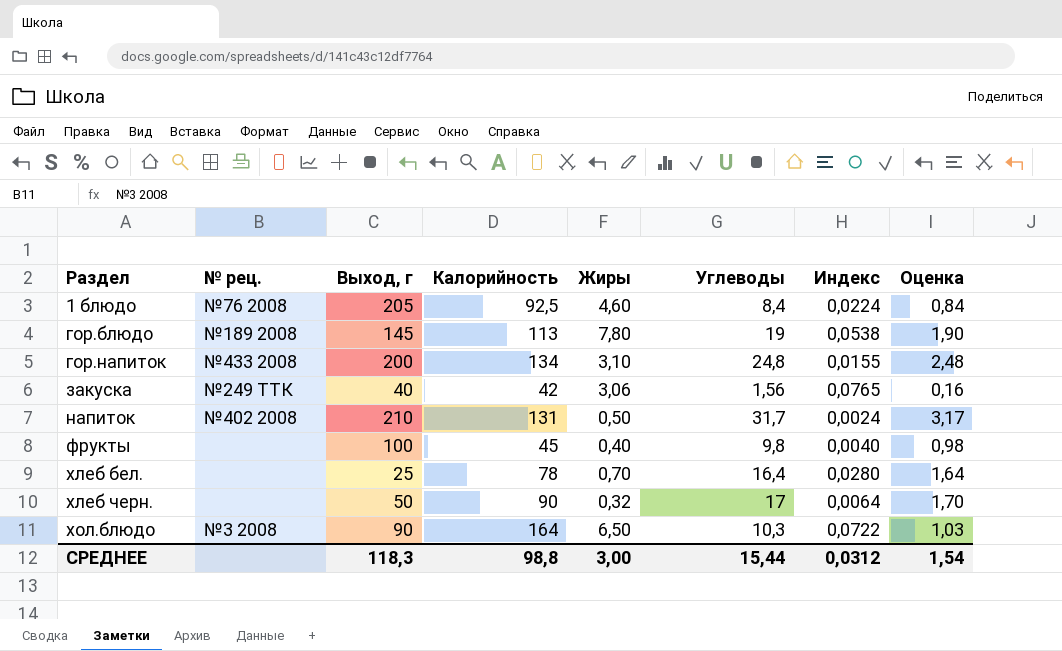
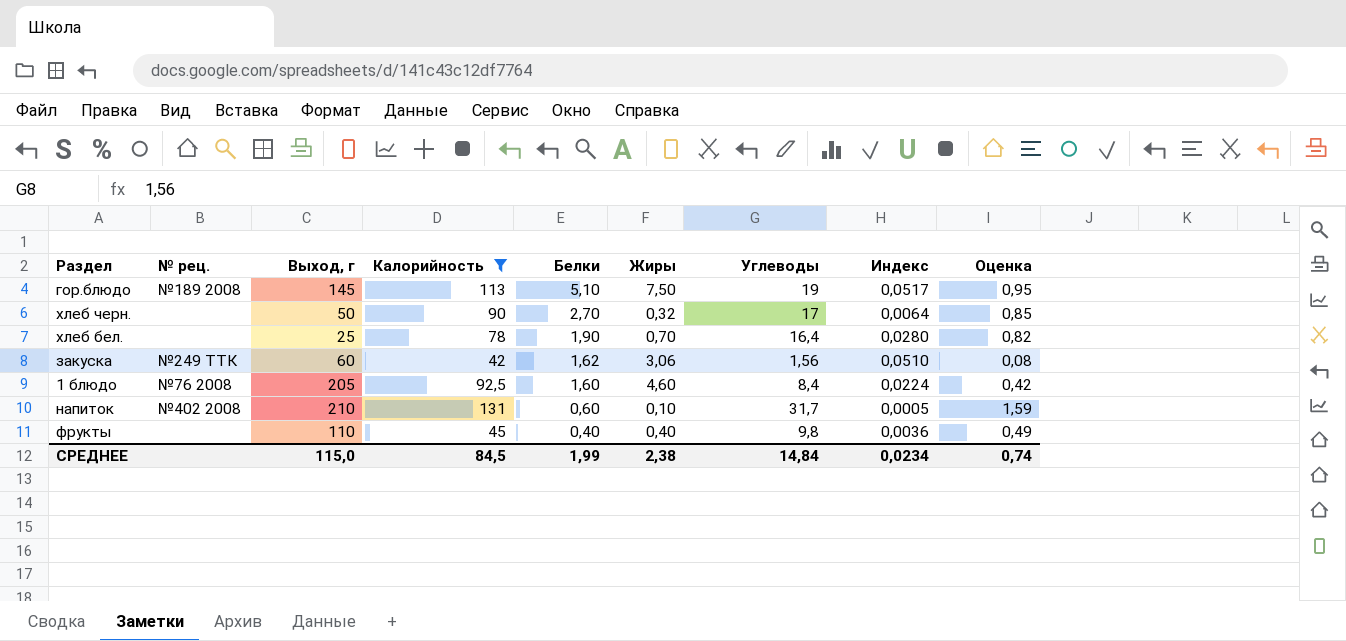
filter: none -> Калорийность <= 131
row order: Раздел ascending -> Белки descending
column Белки | position: none -> 5
column Оценка | formula: [Углеводы] * 0,1 -> [Углеводы] * 0,05
гор.блюдо | Жиры: 7,80 -> 7,50
гор.блюдо | Индекс: 0,0538 -> 0,0517
закуска | Выход, г: 40 -> 60
закуска | Индекс: 0,0765 -> 0,0510
напиток | Жиры: 0,50 -> 0,10
напиток | Индекс: 0,0024 -> 0,0005
фрукты | Выход, г: 100 -> 110
фрукты | Индекс: 0,0040 -> 0,0036
СРЕДНЕЕ | Выход, г: 118,3 -> 115,0
СРЕДНЕЕ | Калорийность: 98,8 -> 84,5
СРЕДНЕЕ | Жиры: 3,00 -> 2,38
СРЕДНЕЕ | Углеводы: 15,44 -> 14,84
СРЕДНЕЕ | Индекс: 0,0312 -> 0,0234
СРЕДНЕЕ | Оценка: 1,54 -> 0,74

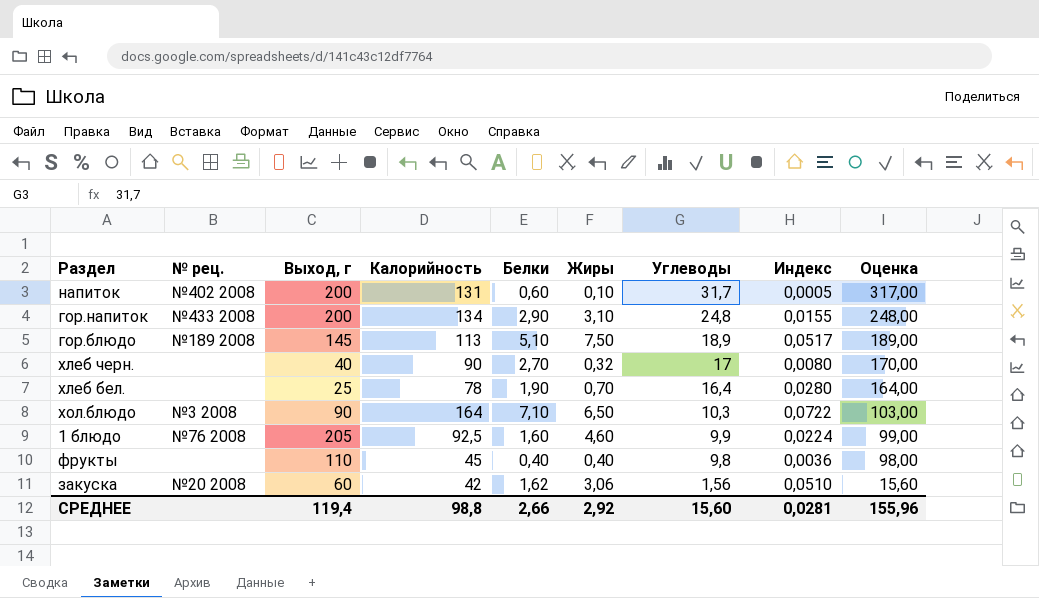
filter: Калорийность <= 131 -> none
row order: Белки descending -> Углеводы descending
column Оценка | formula: [Углеводы] * 0,05 -> [Углеводы] * 10
напиток | Выход, г: 210 -> 200
гор.блюдо | Углеводы: 19 -> 18,9
хлеб черн. | Выход, г: 50 -> 40
хлеб черн. | Индекс: 0,0064 -> 0,0080
1 блюдо | Углеводы: 8,4 -> 9,9
закуска | № рец.: №249 ТТК -> №20 2008
СРЕДНЕЕ | Выход, г: 115,0 -> 119,4
СРЕДНЕЕ | Калорийность: 84,5 -> 98,8
СРЕДНЕЕ | Белки: 1,99 -> 2,66
СРЕДНЕЕ | Жиры: 2,38 -> 2,92
СРЕДНЕЕ | Углеводы: 14,84 -> 15,60
СРЕДНЕЕ | Индекс: 0,0234 -> 0,0281
СРЕДНЕЕ | Оценка: 0,74 -> 155,96

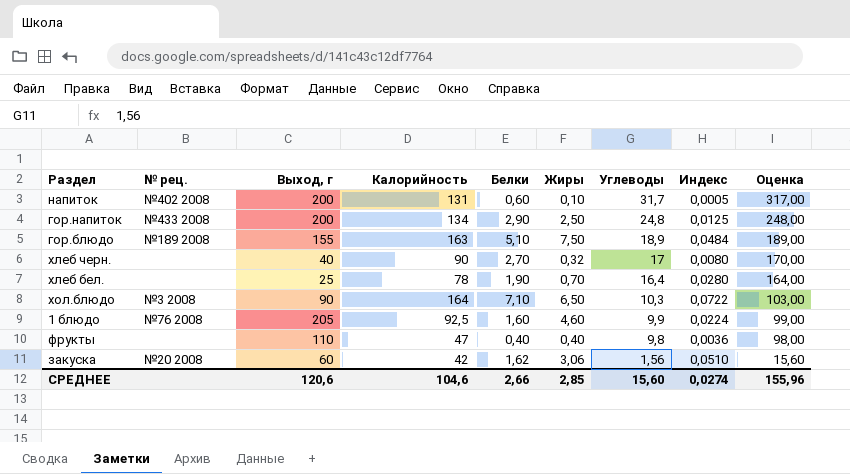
гор.напиток | Жиры: 3,10 -> 2,50
гор.напиток | Индекс: 0,0155 -> 0,0125
гор.блюдо | Выход, г: 145 -> 155
гор.блюдо | Калорийность: 113 -> 163
гор.блюдо | Индекс: 0,0517 -> 0,0484
фрукты | Калорийность: 45 -> 47
СРЕДНЕЕ | Выход, г: 119,4 -> 120,6
СРЕДНЕЕ | Калорийность: 98,8 -> 104,6
СРЕДНЕЕ | Жиры: 2,92 -> 2,85
СРЕДНЕЕ | Индекс: 0,0281 -> 0,0274

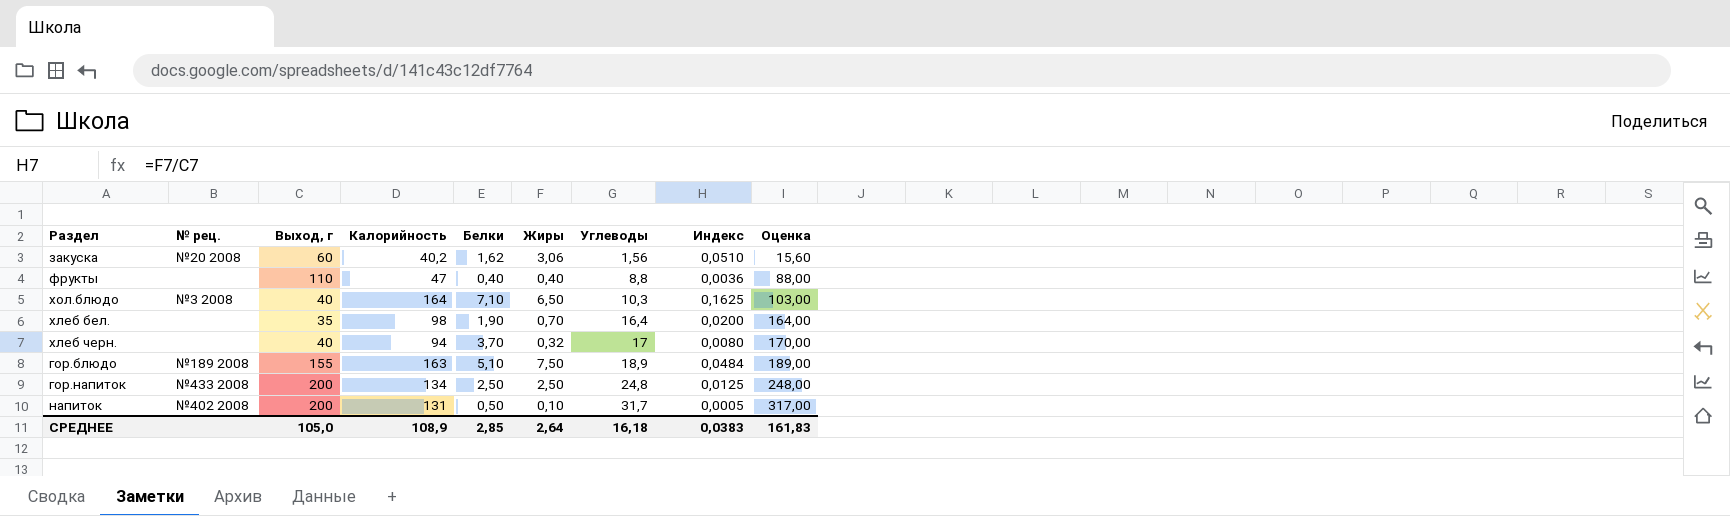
row order: Углеводы descending -> Углеводы ascending
row 1 блюдо: №76 2008 | 205 | 92,5 | 1,60 | 4,60 | 9,9 | 0,0224 | 99,00 -> none
закуска | Калорийность: 42 -> 40,2
фрукты | Углеводы: 9,8 -> 8,8
фрукты | Оценка: 98,00 -> 88,00
хол.блюдо | Выход, г: 90 -> 40
хол.блюдо | Индекс: 0,0722 -> 0,1625
хлеб бел. | Выход, г: 25 -> 35
хлеб бел. | Калорийность: 78 -> 98
хлеб бел. | Индекс: 0,0280 -> 0,0200
хлеб черн. | Калорийность: 90 -> 94
хлеб черн. | Белки: 2,70 -> 3,70
гор.напиток | Белки: 2,90 -> 2,50
напиток | Белки: 0,60 -> 0,50
СРЕДНЕЕ | Выход, г: 120,6 -> 105,0
СРЕДНЕЕ | Калорийность: 104,6 -> 108,9
СРЕДНЕЕ | Белки: 2,66 -> 2,85
СРЕДНЕЕ | Жиры: 2,85 -> 2,64
СРЕДНЕЕ | Углеводы: 15,60 -> 16,18
СРЕДНЕЕ | Индекс: 0,0274 -> 0,0383
СРЕДНЕЕ | Оценка: 155,96 -> 161,83

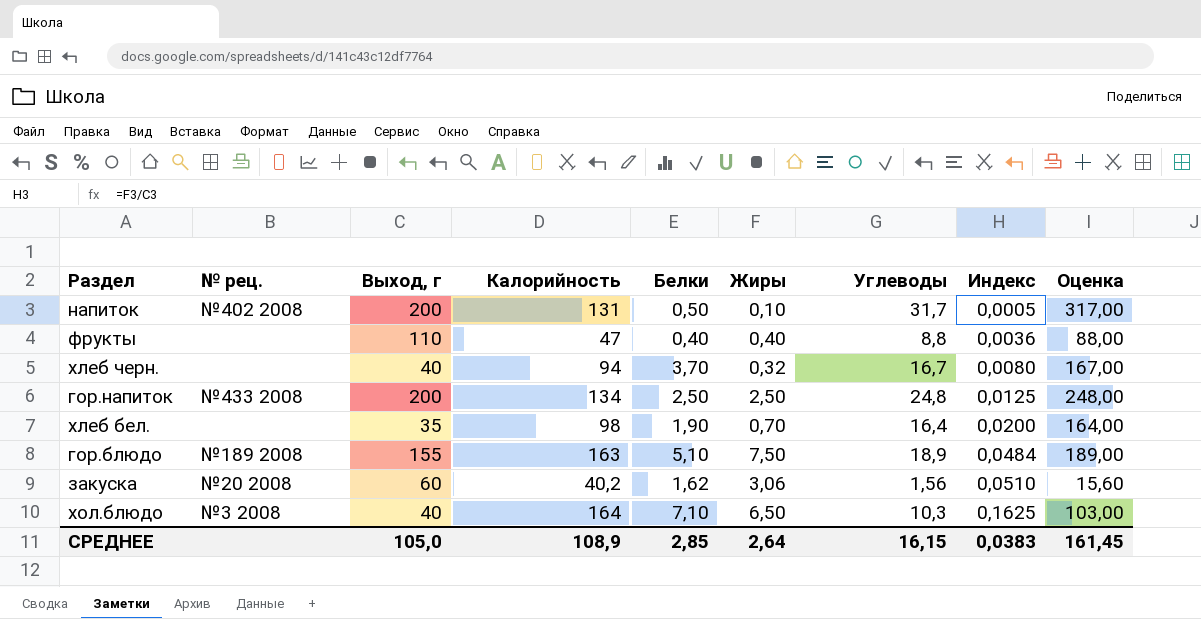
row order: Углеводы ascending -> Индекс ascending
хлеб черн. | Углеводы: 17 -> 16,7
хлеб черн. | Оценка: 170,00 -> 167,00
СРЕДНЕЕ | Углеводы: 16,18 -> 16,15
СРЕДНЕЕ | Оценка: 161,83 -> 161,45

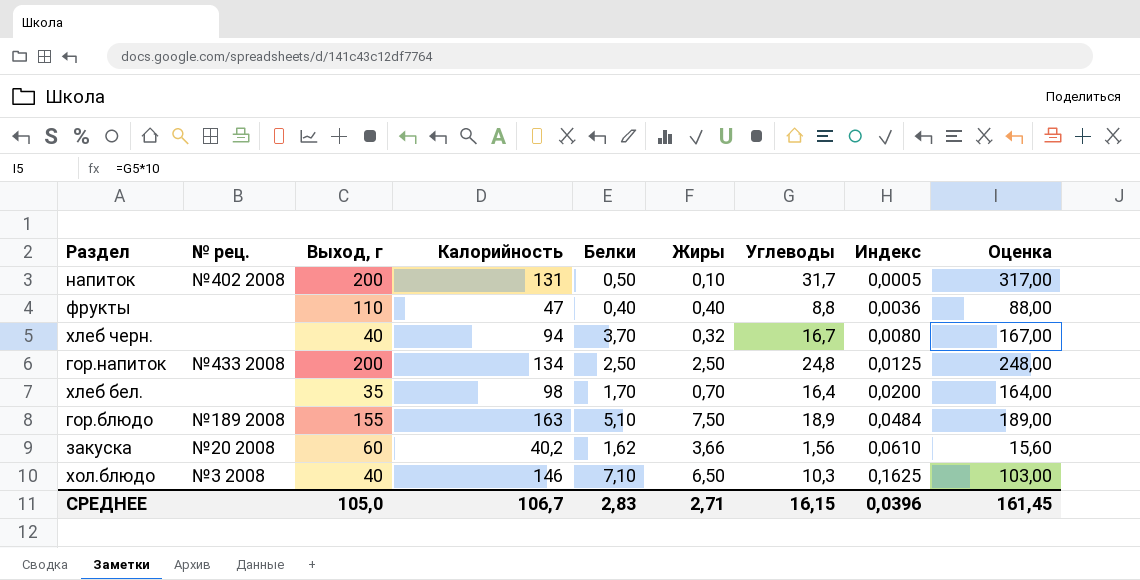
хлеб бел. | Белки: 1,90 -> 1,70
закуска | Жиры: 3,06 -> 3,66
закуска | Индекс: 0,0510 -> 0,0610
хол.блюдо | Калорийность: 164 -> 146
СРЕДНЕЕ | Калорийность: 108,9 -> 106,7
СРЕДНЕЕ | Белки: 2,85 -> 2,83
СРЕДНЕЕ | Жиры: 2,64 -> 2,71
СРЕДНЕЕ | Индекс: 0,0383 -> 0,0396

